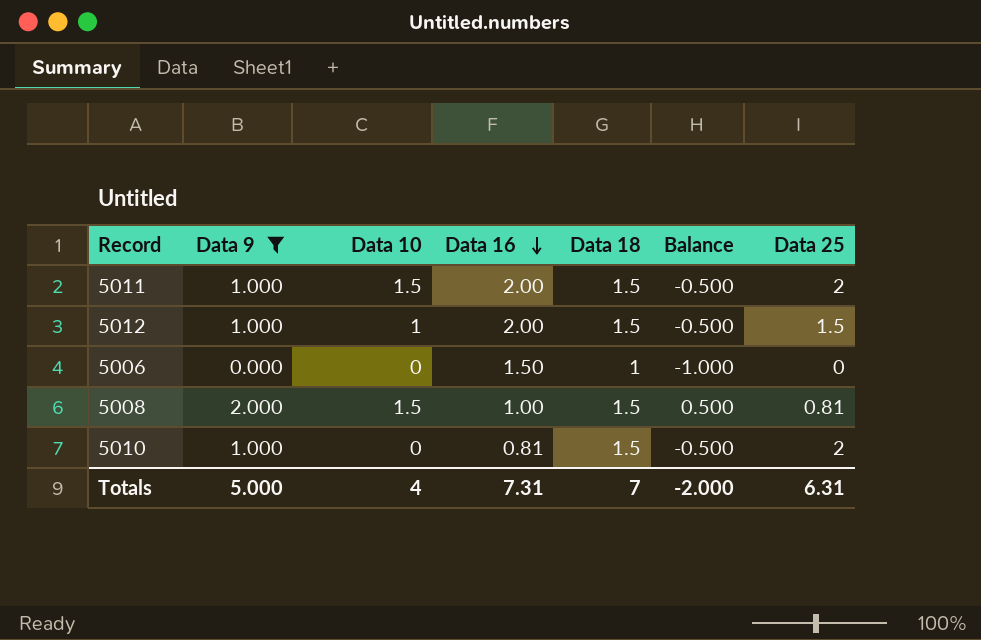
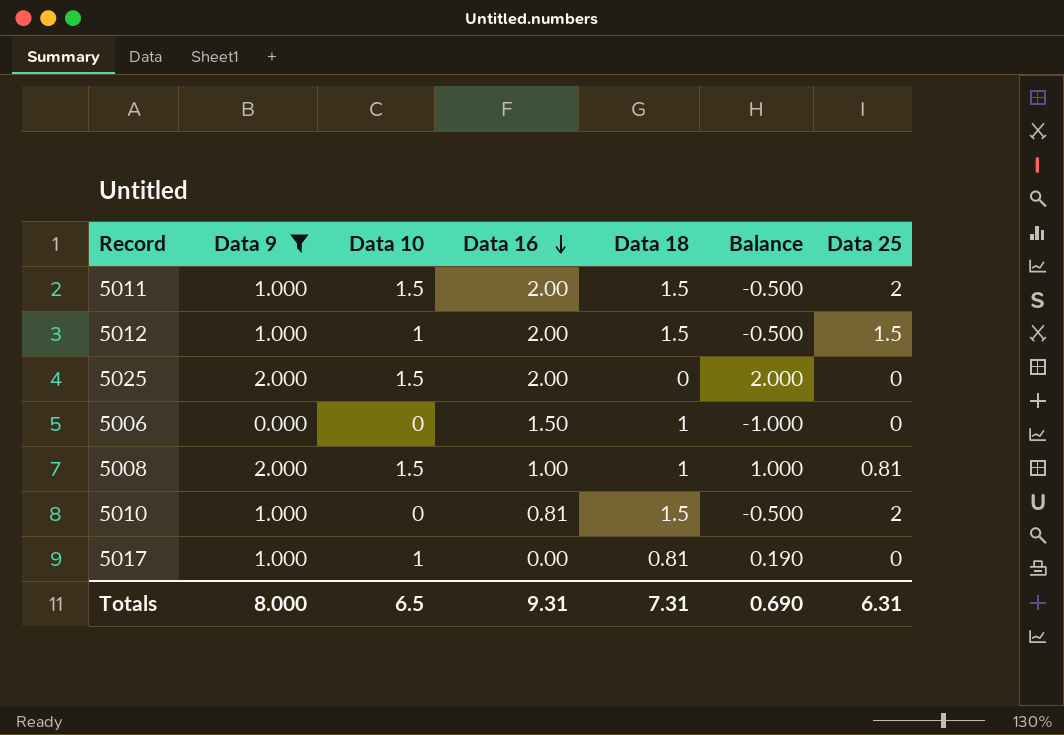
row 5025: none -> 2.000 | 1.5 | 2.00 | 0 | 2.000 | 0
5008 | Data 18: 1.5 -> 1
5008 | Balance: 0.500 -> 1.000
row 5017: none -> 1.000 | 1 | 0.00 | 0.81 | 0.190 | 0
Totals | Data 9: 5.000 -> 8.000
Totals | Data 10: 4 -> 6.5
Totals | Data 16: 7.31 -> 9.31
Totals | Data 18: 7 -> 7.31
Totals | Balance: -2.000 -> 0.690

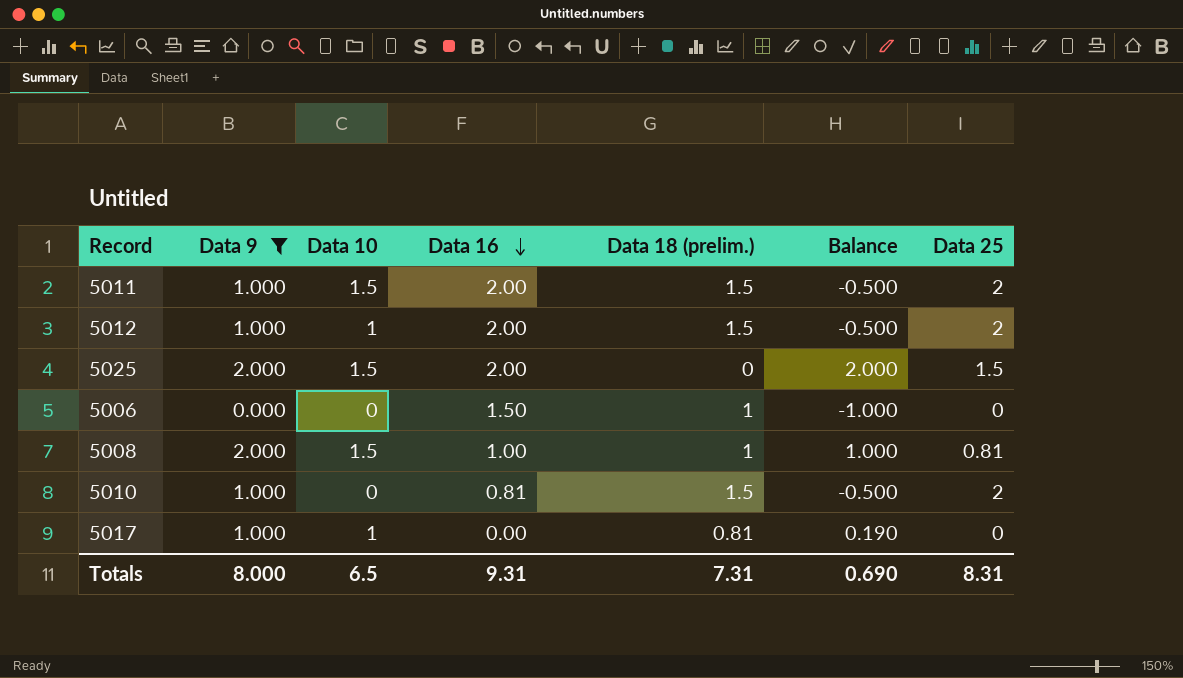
column name: Data 18 -> Data 18 (prelim.)
5012 | Data 25: 1.5 -> 2
5025 | Data 25: 0 -> 1.5
Totals | Data 25: 6.31 -> 8.31

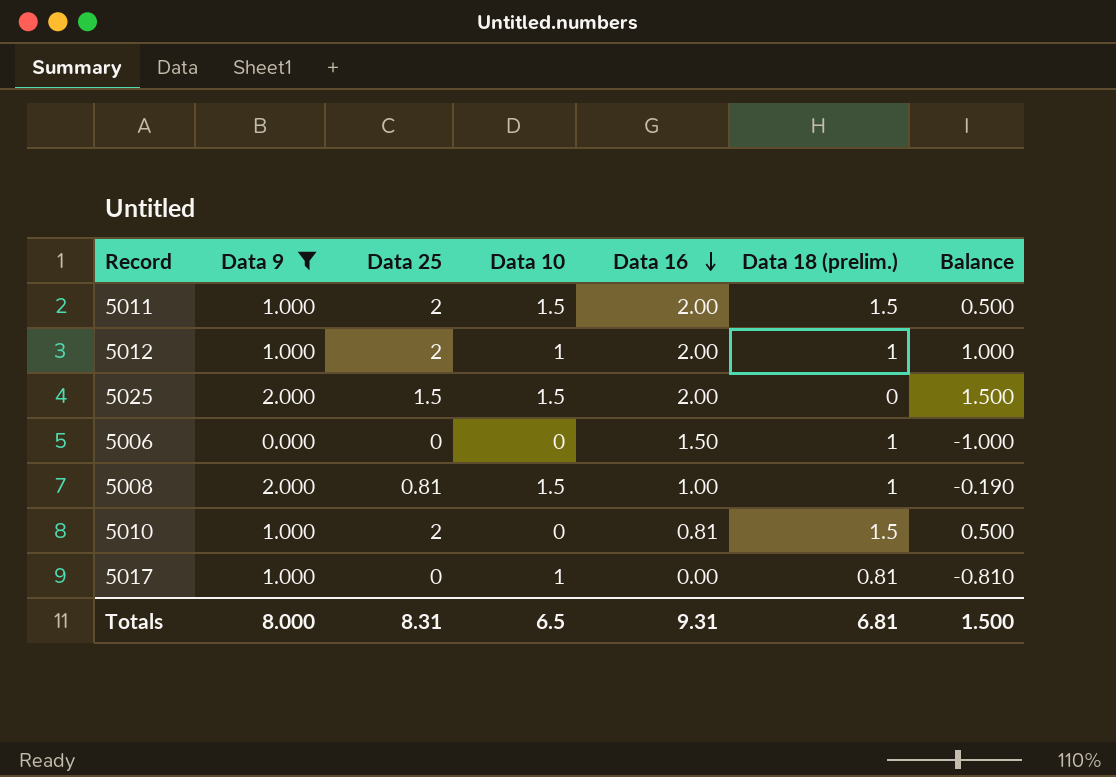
column Data 25 | position: 7 -> 3
column Balance | formula: [Data 9] - [Data 18 (prelim.)] -> [Data 25] - [Data 18 (prelim.)]
5012 | Data 18 (prelim.): 1.5 -> 1
Totals | Data 18 (prelim.): 7.31 -> 6.81
Totals | Balance: 0.690 -> 1.500

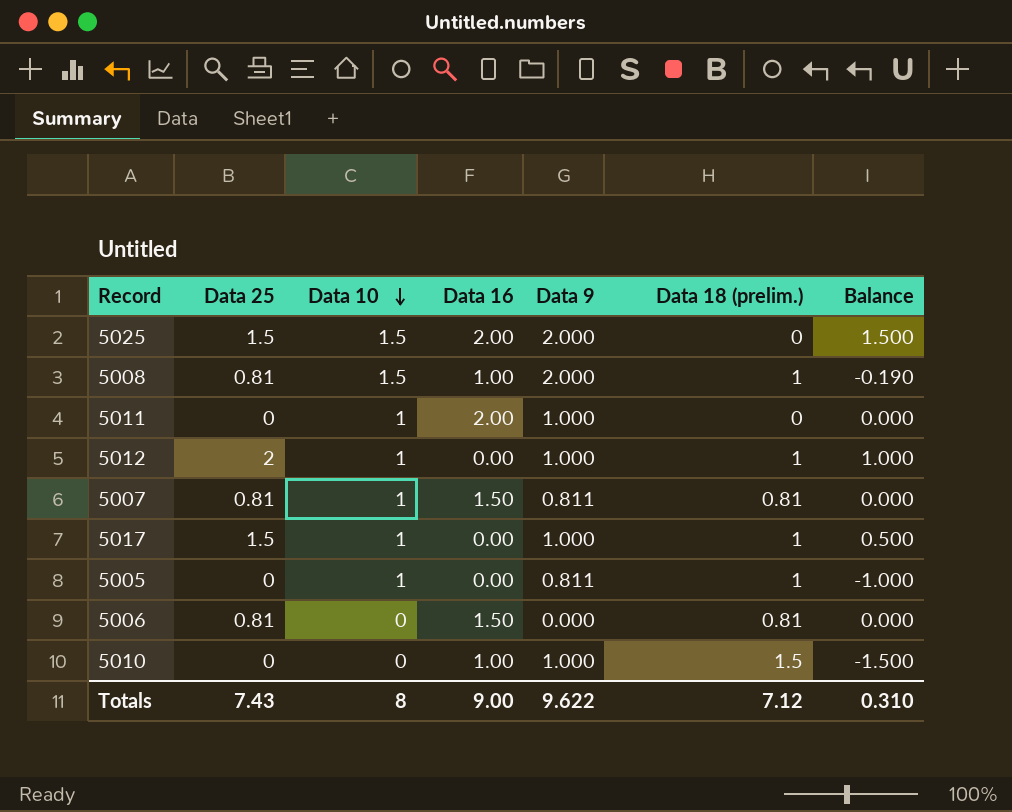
filter: Data 9 != 0.811 -> none
row order: Data 16 descending -> Data 10 descending
column Data 9 | position: 2 -> 5
5011 | Data 25: 2 -> 0
5011 | Data 10: 1.5 -> 1
5011 | Data 18 (prelim.): 1.5 -> 0
5011 | Balance: 0.500 -> 0.000
5012 | Data 16: 2.00 -> 0.00
5017 | Data 25: 0 -> 1.5
5017 | Data 18 (prelim.): 0.81 -> 1
5017 | Balance: -0.810 -> 0.500
5006 | Data 25: 0 -> 0.81
5006 | Data 18 (prelim.): 1 -> 0.81
5006 | Balance: -1.000 -> 0.000
5010 | Data 25: 2 -> 0
5010 | Data 16: 0.81 -> 1.00
5010 | Balance: 0.500 -> -1.500
Totals | Data 25: 8.31 -> 7.43
Totals | Data 10: 6.5 -> 8
Totals | Data 16: 9.31 -> 9.00
Totals | Data 9: 8.000 -> 9.622
Totals | Data 18 (prelim.): 6.81 -> 7.12
Totals | Balance: 1.500 -> 0.310

